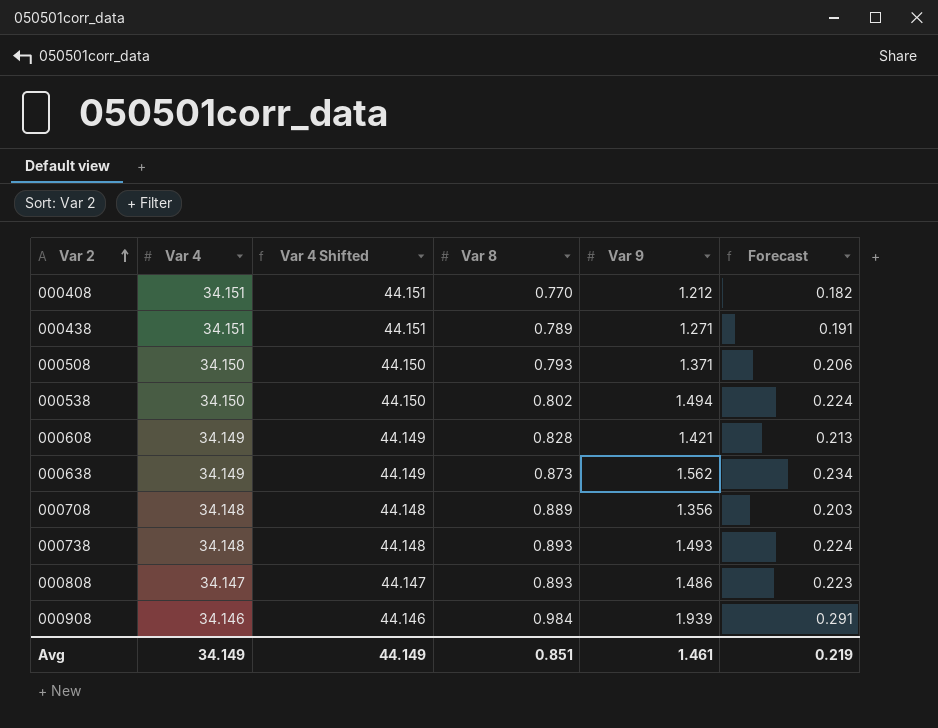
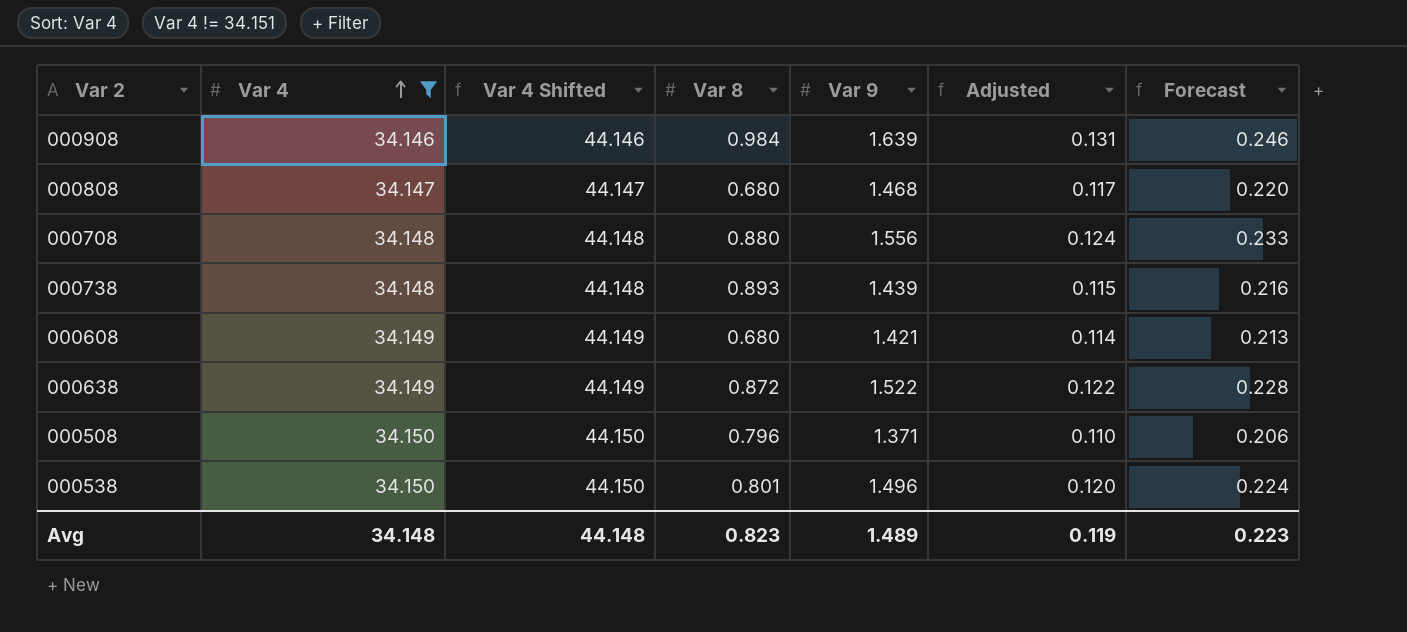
filter: none -> Var 4 != 34.151
row order: Var 2 ascending -> Var 4 ascending
column Adjusted | formula: none -> [Var 9] * 0.08
000908 | Var 9: 1.939 -> 1.639
000908 | Forecast: 0.291 -> 0.246
000808 | Var 8: 0.893 -> 0.680
000808 | Var 9: 1.486 -> 1.468
000808 | Forecast: 0.223 -> 0.220
000708 | Var 8: 0.889 -> 0.880
000708 | Var 9: 1.356 -> 1.556
000708 | Forecast: 0.203 -> 0.233
000738 | Var 9: 1.493 -> 1.439
000738 | Forecast: 0.224 -> 0.216
000608 | Var 8: 0.828 -> 0.680
000638 | Var 8: 0.873 -> 0.872
000638 | Var 9: 1.562 -> 1.522
000638 | Forecast: 0.234 -> 0.228
000508 | Var 8: 0.793 -> 0.796
000538 | Var 8: 0.802 -> 0.801
000538 | Var 9: 1.494 -> 1.496
Avg | Var 4: 34.149 -> 34.148
Avg | Var 4 Shifted: 44.149 -> 44.148
Avg | Var 8: 0.851 -> 0.823
Avg | Var 9: 1.461 -> 1.489
Avg | Forecast: 0.219 -> 0.223

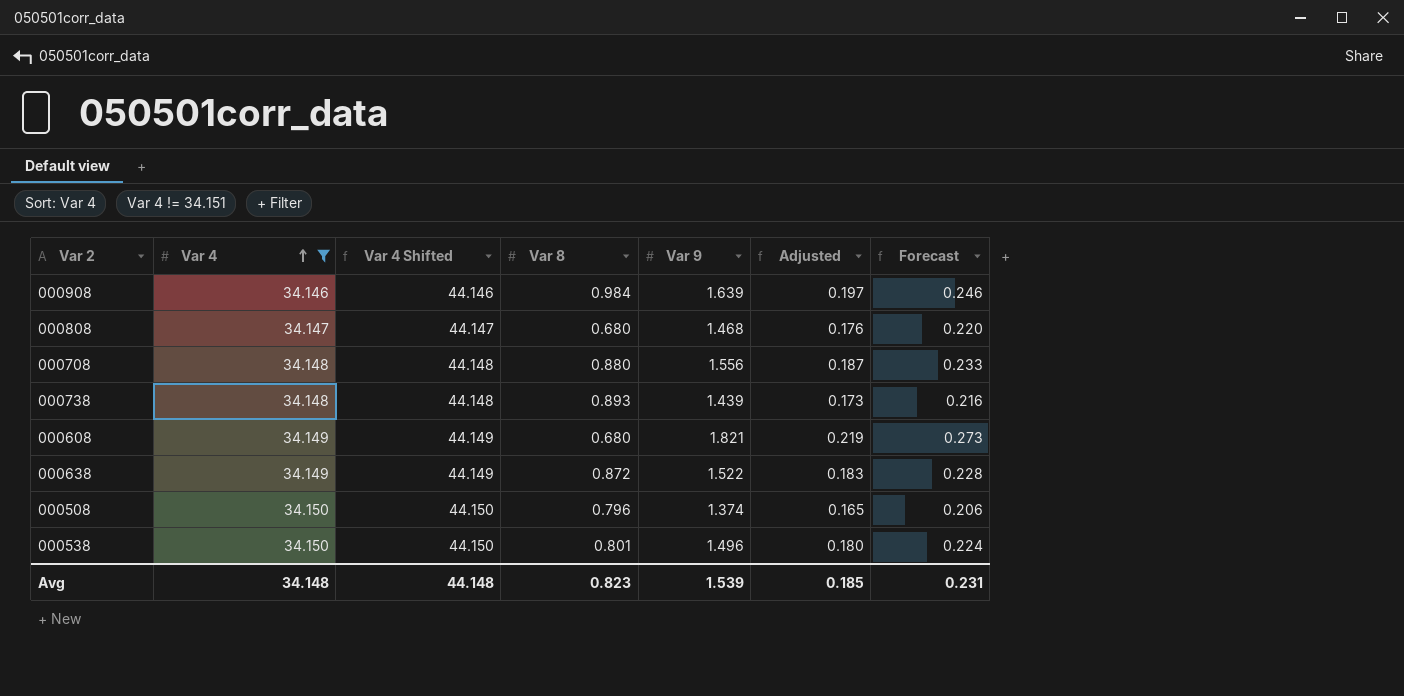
column Adjusted | formula: [Var 9] * 0.08 -> [Var 9] * 0.12
000608 | Var 9: 1.421 -> 1.821
000608 | Forecast: 0.213 -> 0.273
000508 | Var 9: 1.371 -> 1.374
Avg | Var 9: 1.489 -> 1.539
Avg | Adjusted: 0.119 -> 0.185
Avg | Forecast: 0.223 -> 0.231

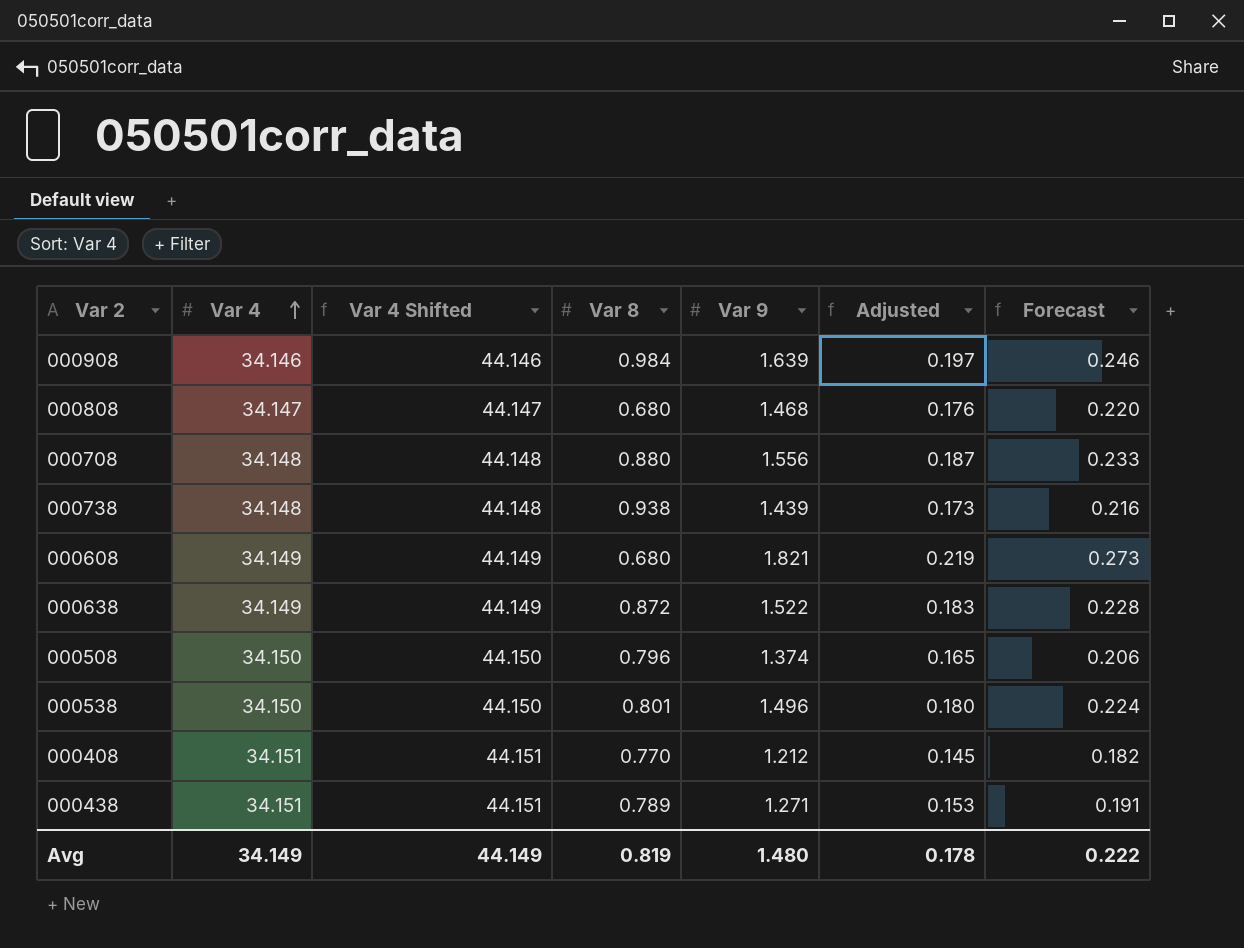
filter: Var 4 != 34.151 -> none
000738 | Var 8: 0.893 -> 0.938
Avg | Var 4: 34.148 -> 34.149
Avg | Var 4 Shifted: 44.148 -> 44.149
Avg | Var 8: 0.823 -> 0.819
Avg | Var 9: 1.539 -> 1.480
Avg | Adjusted: 0.185 -> 0.178
Avg | Forecast: 0.231 -> 0.222

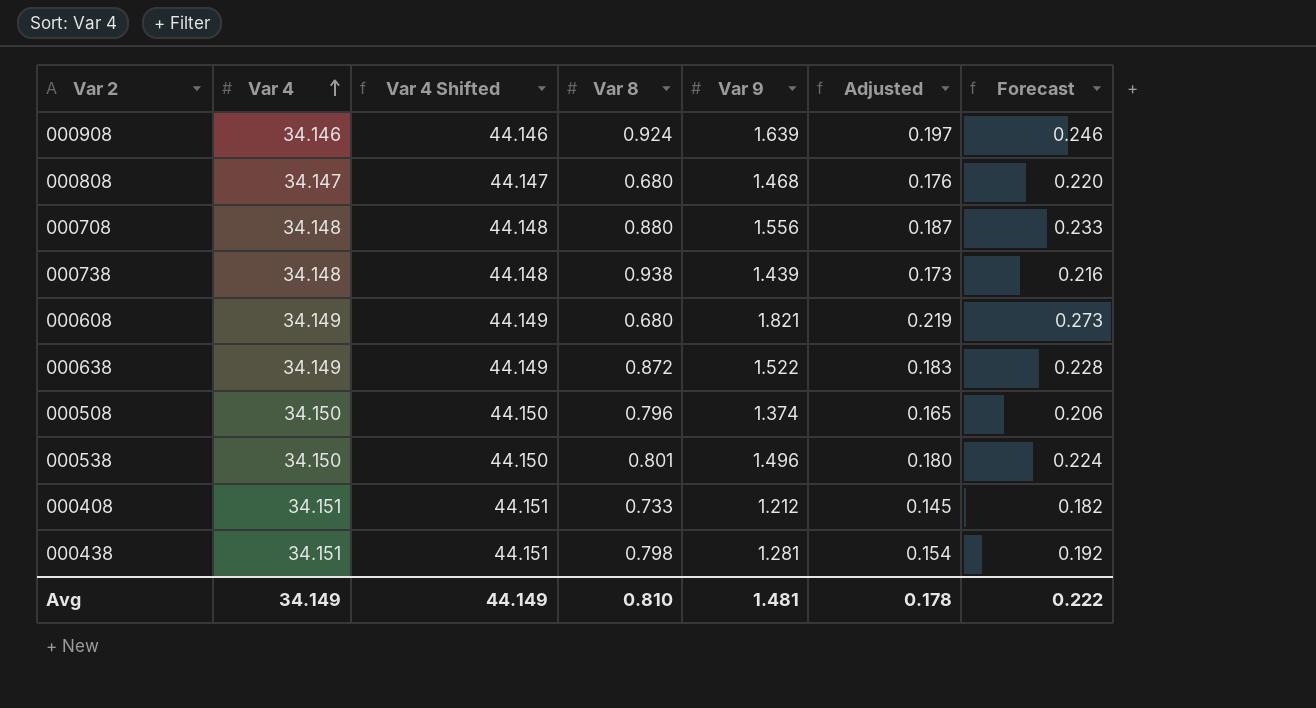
000908 | Var 8: 0.984 -> 0.924
000408 | Var 8: 0.770 -> 0.733
000438 | Var 8: 0.789 -> 0.798
000438 | Var 9: 1.271 -> 1.281
000438 | Adjusted: 0.153 -> 0.154
000438 | Forecast: 0.191 -> 0.192
Avg | Var 8: 0.819 -> 0.810
Avg | Var 9: 1.480 -> 1.481

